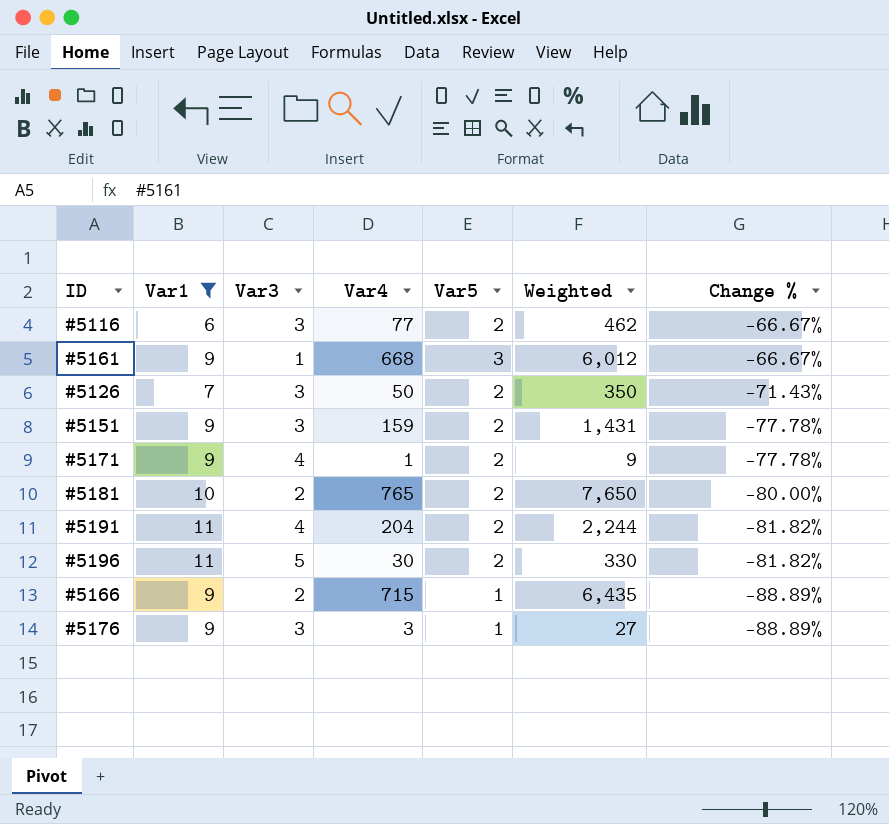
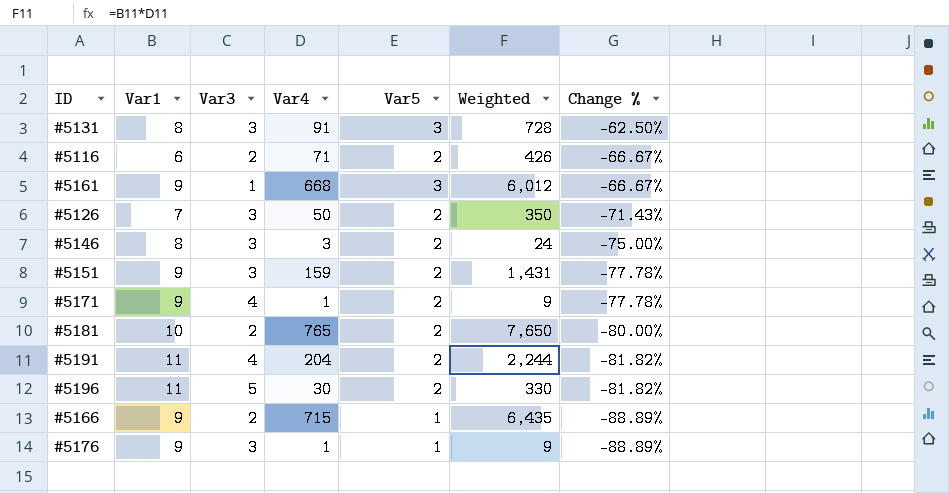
filter: Var1 != 8 -> none
#5116 | Var3: 3 -> 2
#5116 | Var4: 77 -> 71
#5116 | Weighted: 462 -> 426
#5176 | Var4: 3 -> 1
#5176 | Weighted: 27 -> 9

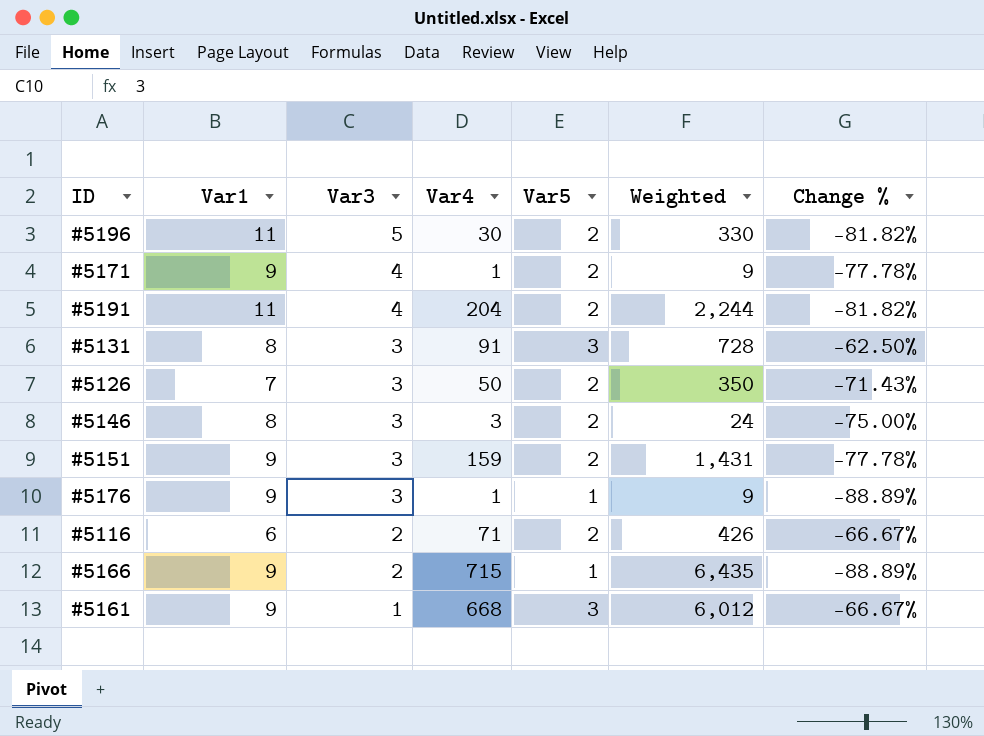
row order: Change % descending -> Var3 descending
row #5181: 10 | 2 | 765 | 2 | 7,650 | -80.00% -> none

